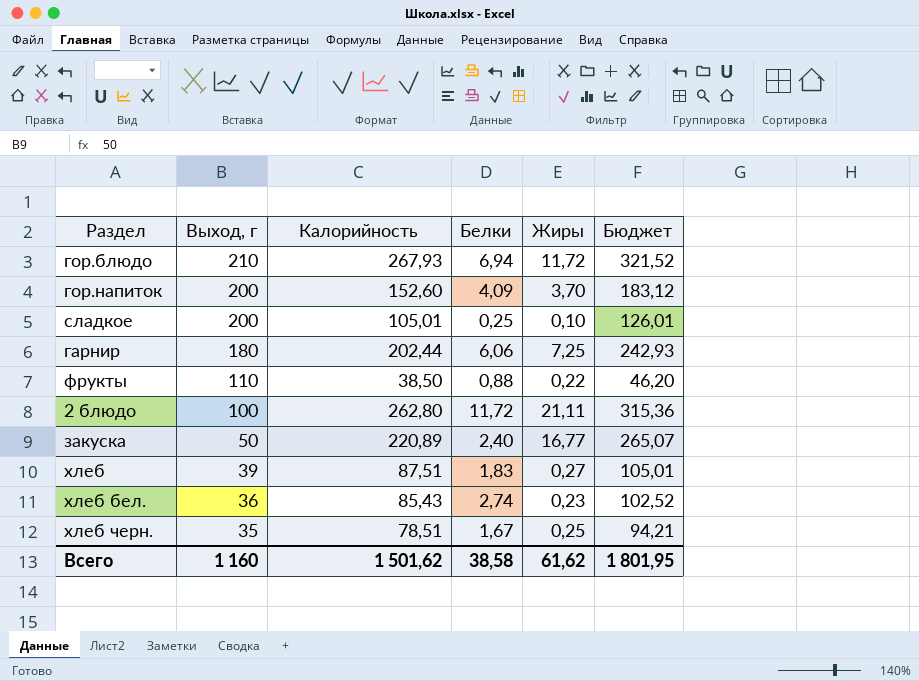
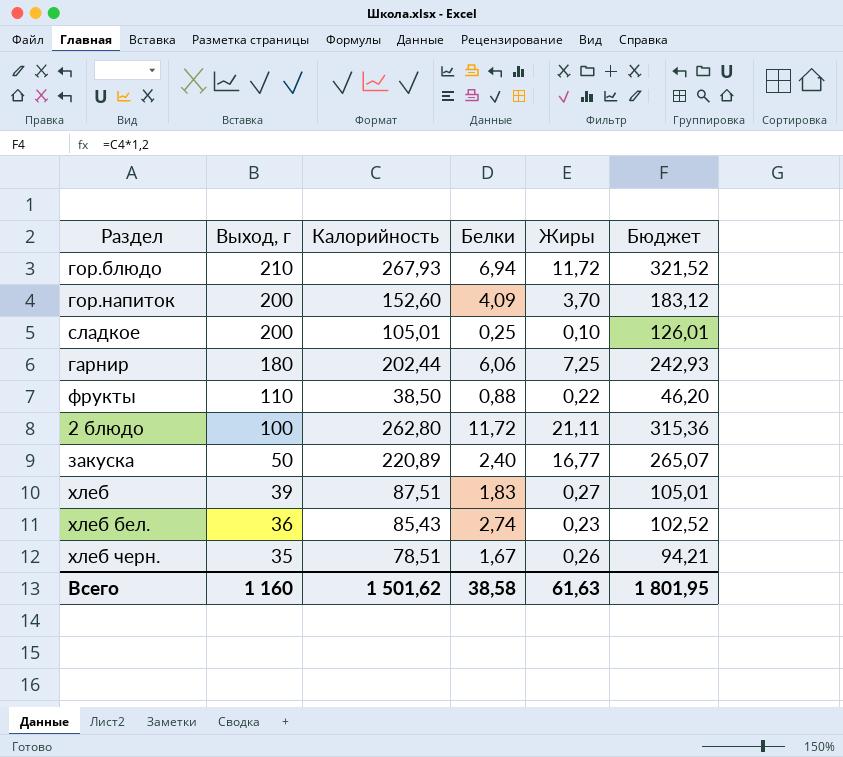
хлеб черн. | Жиры: 0,25 -> 0,26
Всего | Жиры: 61,62 -> 61,63

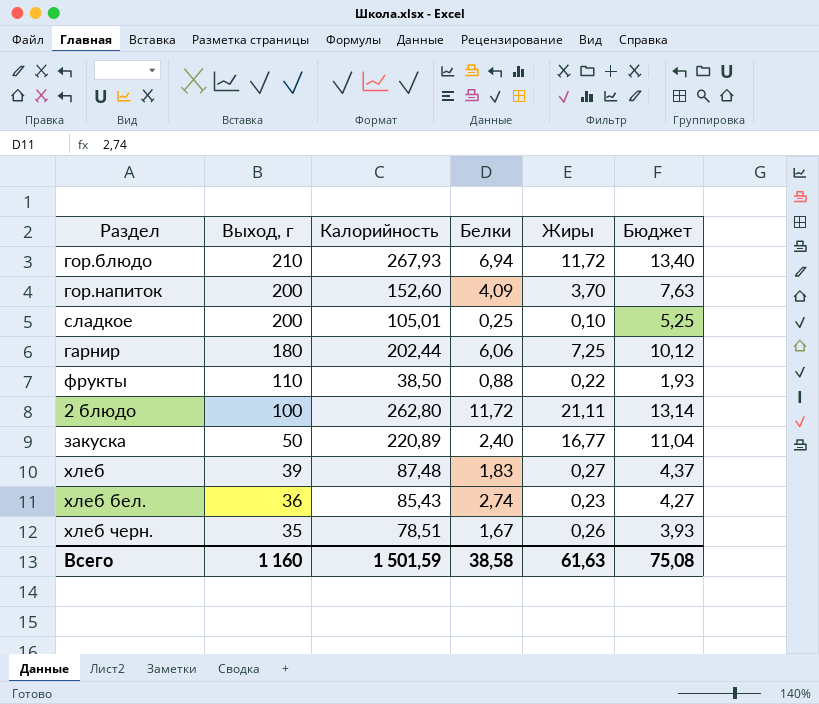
column Бюджет | formula: [Калорийность] * 1,2 -> [Калорийность] * 0,05
хлеб | Калорийность: 87,51 -> 87,48
Всего | Калорийность: 1 501,62 -> 1 501,59
Всего | Бюджет: 1 801,95 -> 75,08

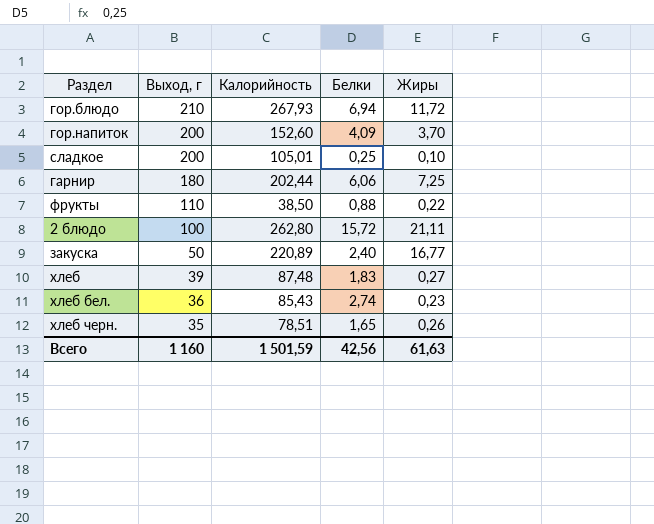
column Бюджет | formula: [Калорийность] * 0,05 -> none
2 блюдо | Белки: 11,72 -> 15,72
хлеб черн. | Белки: 1,67 -> 1,65
Всего | Белки: 38,58 -> 42,56

